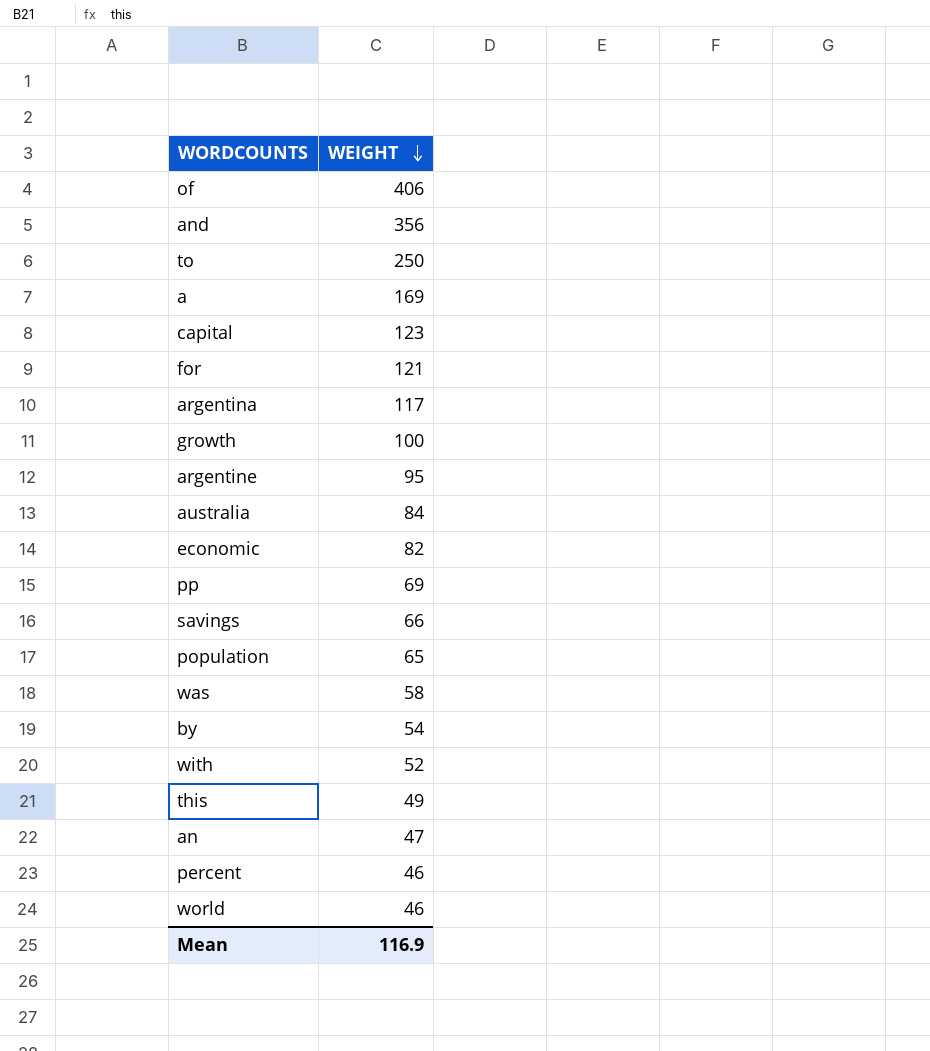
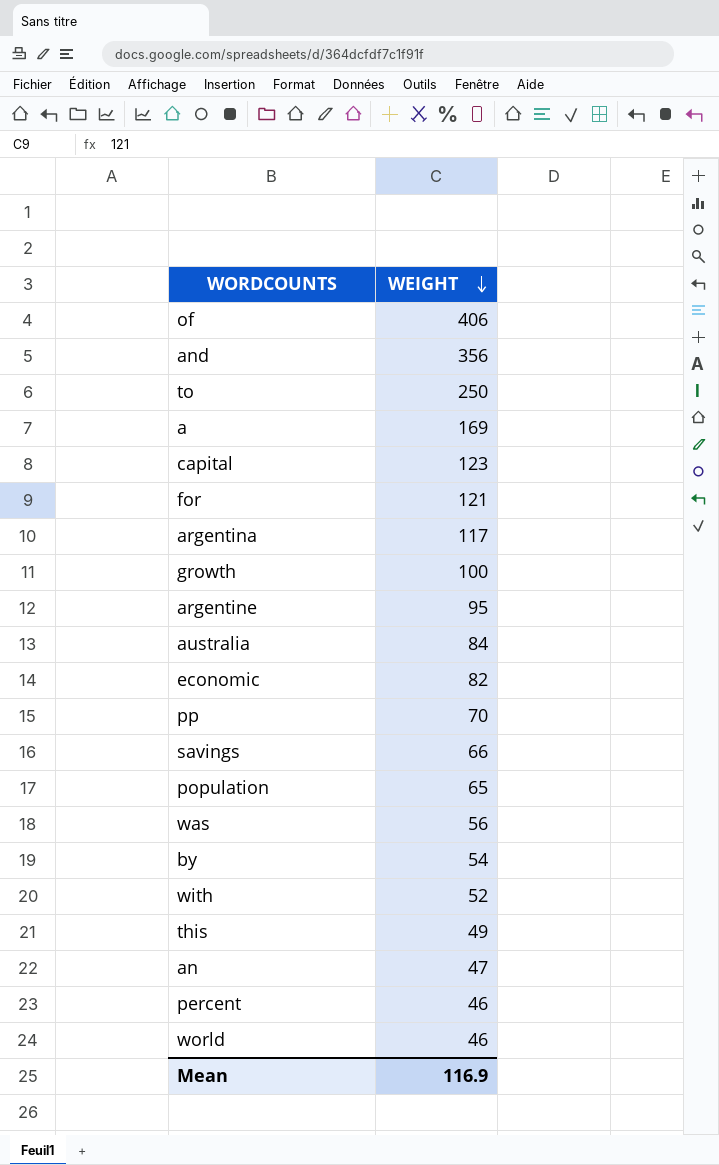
pp | WEIGHT: 69 -> 70
was | WEIGHT: 58 -> 56

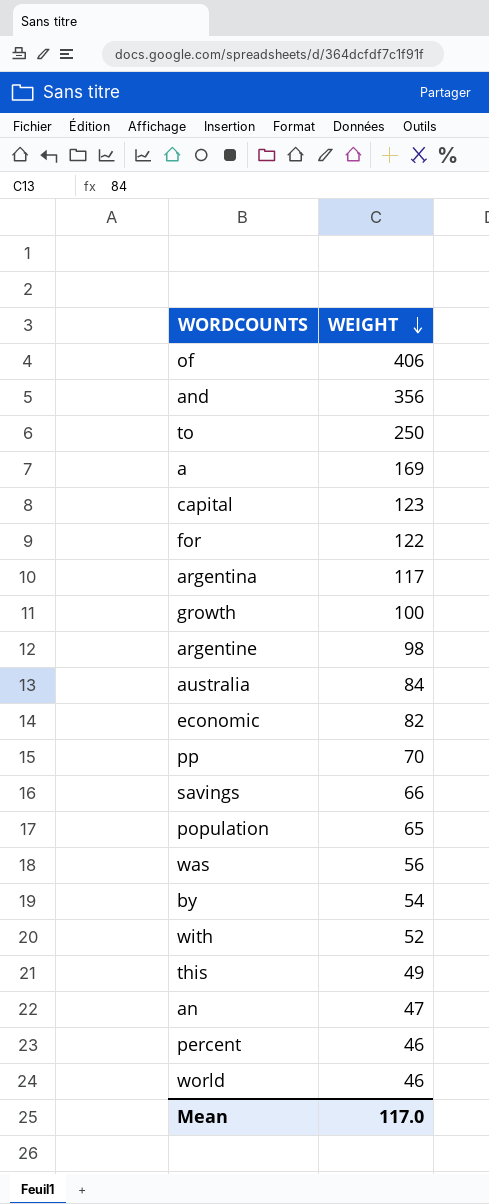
for | WEIGHT: 121 -> 122
argentine | WEIGHT: 95 -> 98
Mean | WEIGHT: 116.9 -> 117.0

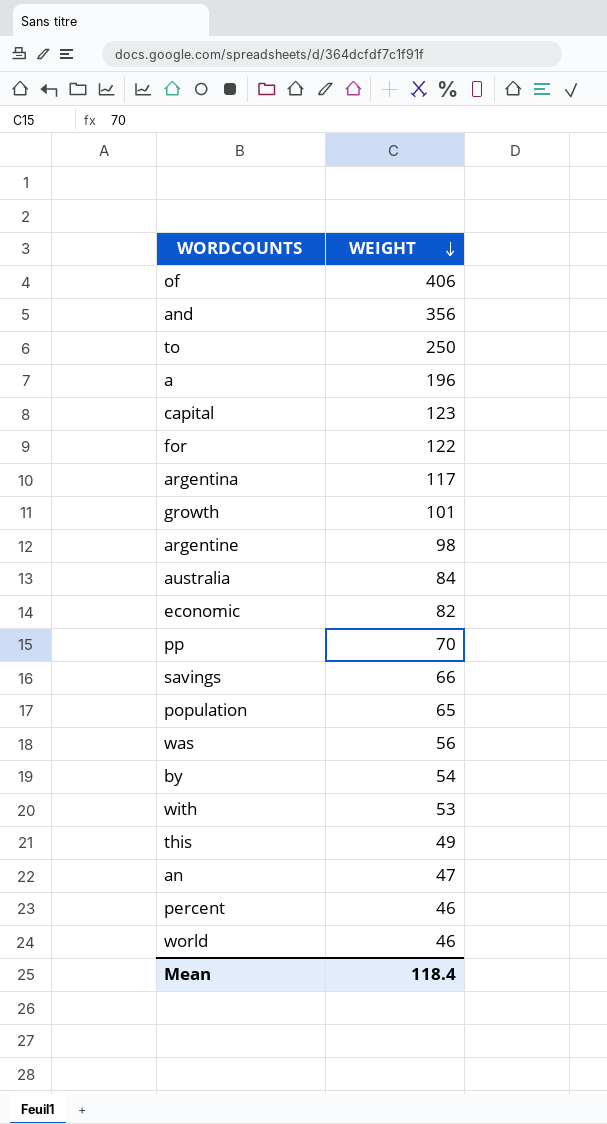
a | WEIGHT: 169 -> 196
growth | WEIGHT: 100 -> 101
with | WEIGHT: 52 -> 53
Mean | WEIGHT: 117.0 -> 118.4

